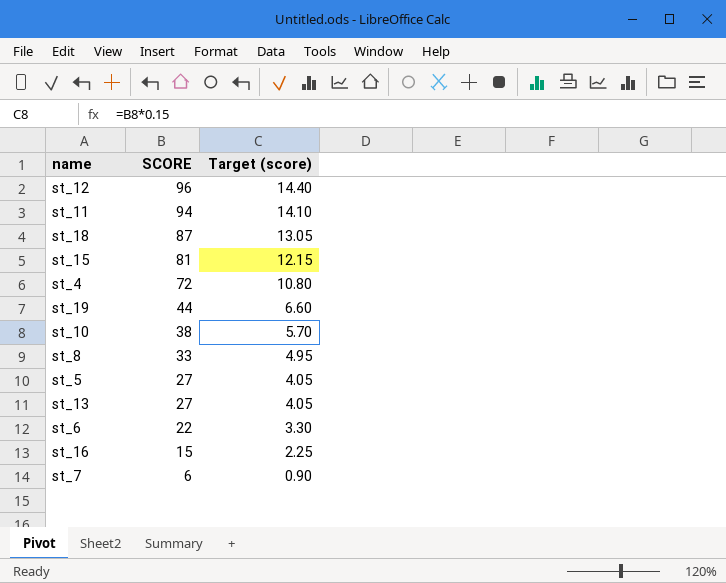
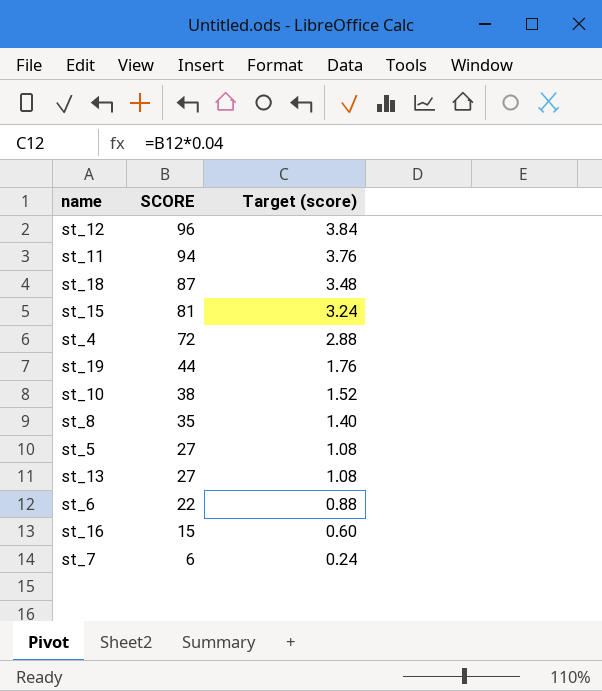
column Target (score) | formula: [SCORE] * 0.15 -> [SCORE] * 0.04
st_8 | SCORE: 33 -> 35

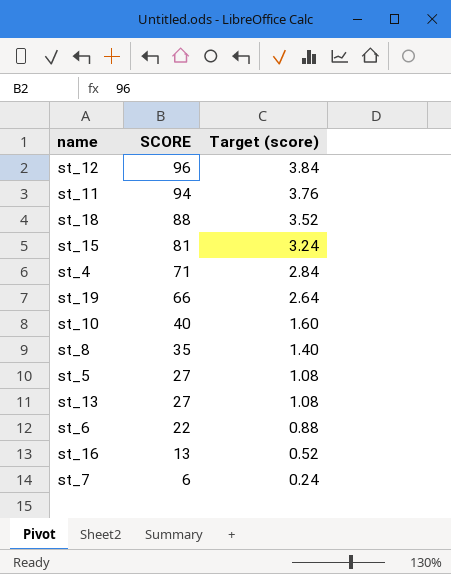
st_18 | SCORE: 87 -> 88
st_18 | Target (score): 3.48 -> 3.52
st_4 | SCORE: 72 -> 71
st_4 | Target (score): 2.88 -> 2.84
st_19 | SCORE: 44 -> 66
st_19 | Target (score): 1.76 -> 2.64
st_10 | SCORE: 38 -> 40
st_10 | Target (score): 1.52 -> 1.60
st_16 | SCORE: 15 -> 13
st_16 | Target (score): 0.60 -> 0.52

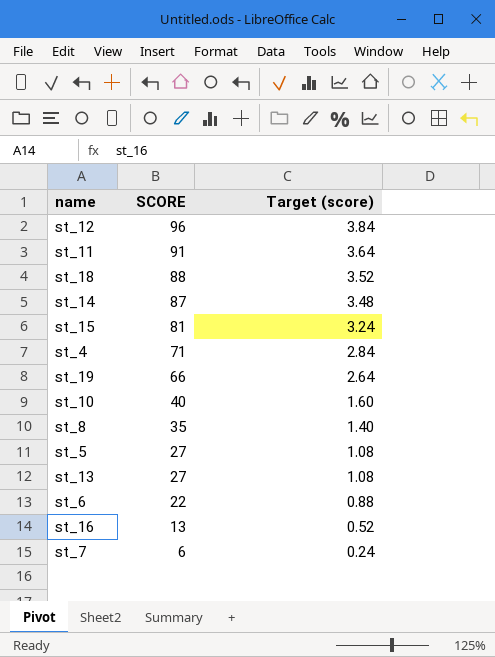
st_11 | SCORE: 94 -> 91
st_11 | Target (score): 3.76 -> 3.64
row st_14: none -> 87 | 3.48

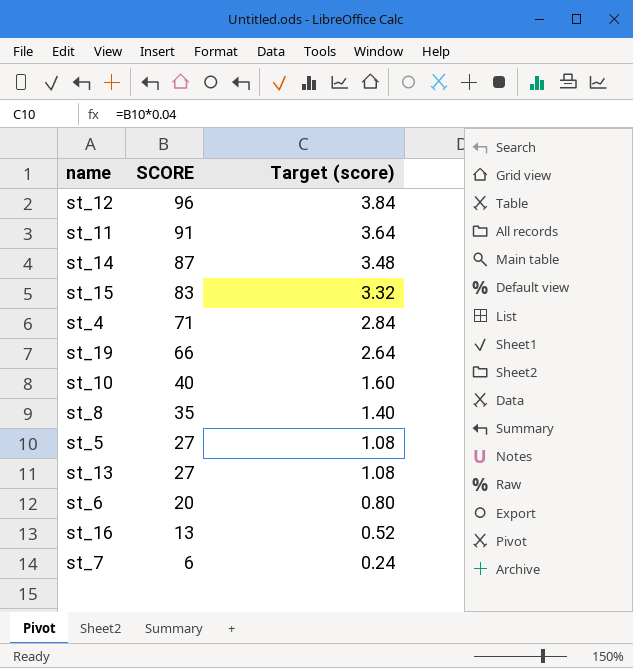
row st_18: 88 | 3.52 -> none
st_15 | SCORE: 81 -> 83
st_15 | Target (score): 3.24 -> 3.32
st_6 | SCORE: 22 -> 20
st_6 | Target (score): 0.88 -> 0.80

